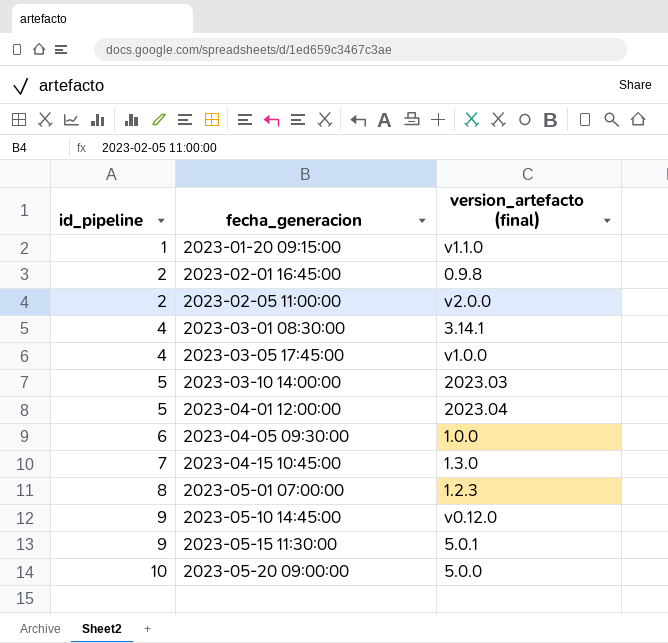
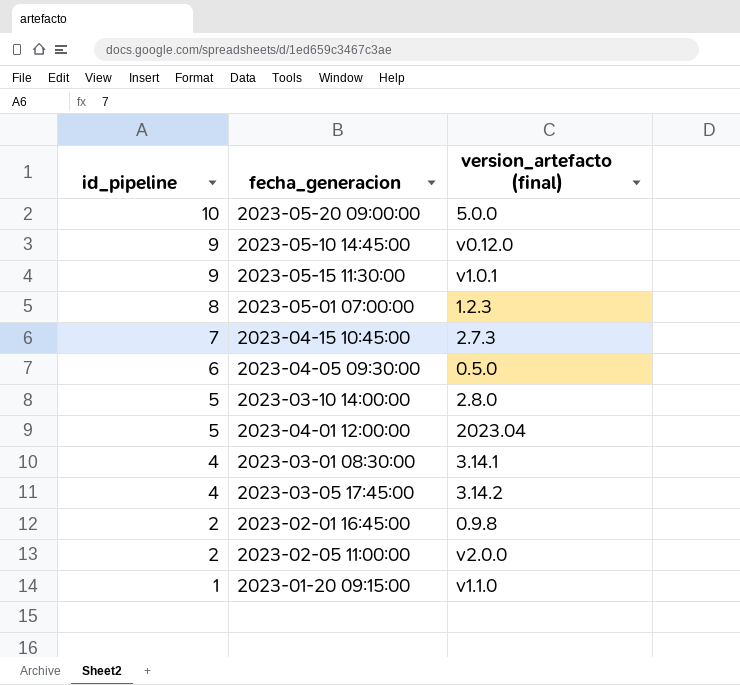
row order: id_pipeline ascending -> id_pipeline descending
2023-05-15 11:30:00 | version_artefacto (final): 5.0.1 -> v1.0.1
2023-04-15 10:45:00 | version_artefacto (final): 1.3.0 -> 2.7.3
2023-04-05 09:30:00 | version_artefacto (final): 1.0.0 -> 0.5.0
2023-03-10 14:00:00 | version_artefacto (final): 2023.03 -> 2.8.0
2023-03-05 17:45:00 | version_artefacto (final): v1.0.0 -> 3.14.2

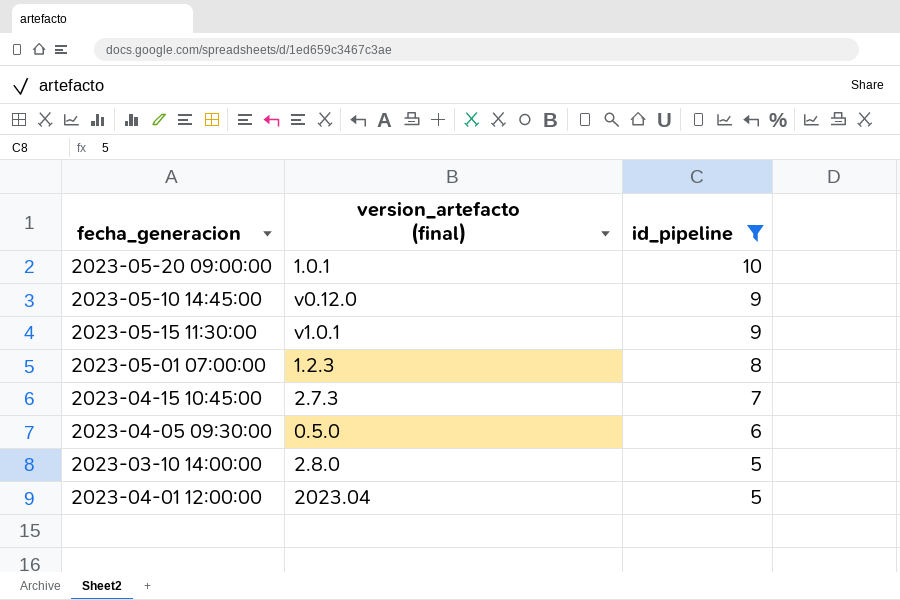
filter: none -> id_pipeline >= 5
column id_pipeline | position: 1 -> 3
2023-05-20 09:00:00 | version_artefacto (final): 5.0.0 -> 1.0.1

